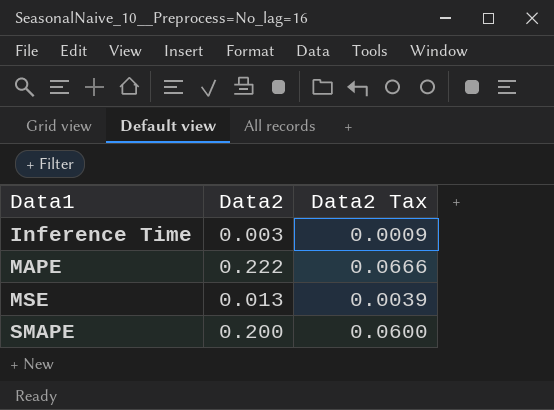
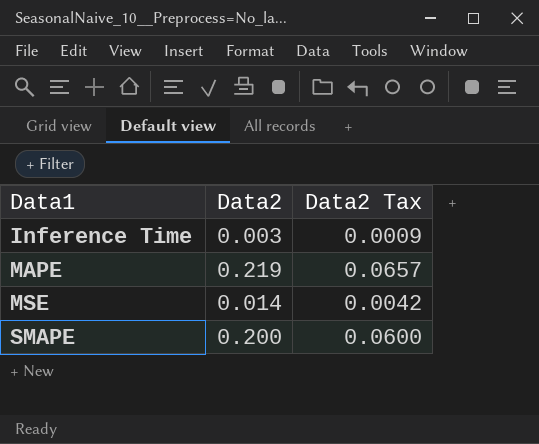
MAPE | Data2: 0.222 -> 0.219
MAPE | Data2 Tax: 0.0666 -> 0.0657
MSE | Data2: 0.013 -> 0.014
MSE | Data2 Tax: 0.0039 -> 0.0042

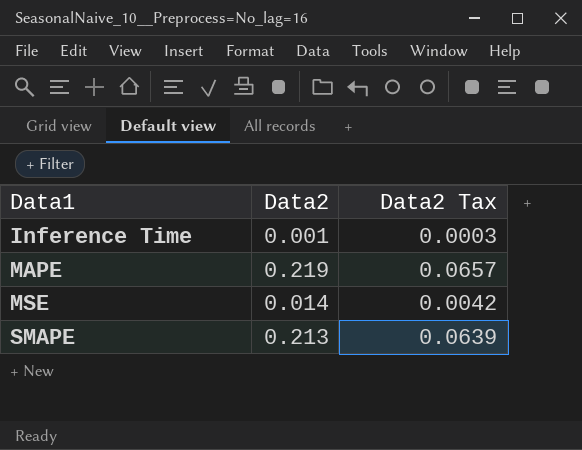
Inference Time | Data2: 0.003 -> 0.001
Inference Time | Data2 Tax: 0.0009 -> 0.0003
SMAPE | Data2: 0.200 -> 0.213
SMAPE | Data2 Tax: 0.0600 -> 0.0639

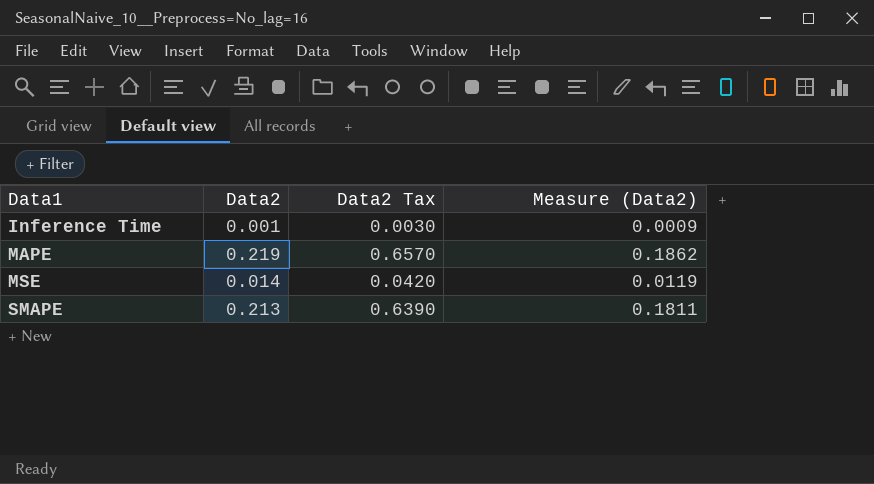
column Data2 Tax | formula: [Data2] * 0.3 -> [Data2] * 3
column Measure (Data2) | formula: none -> [Data2] * 0.85

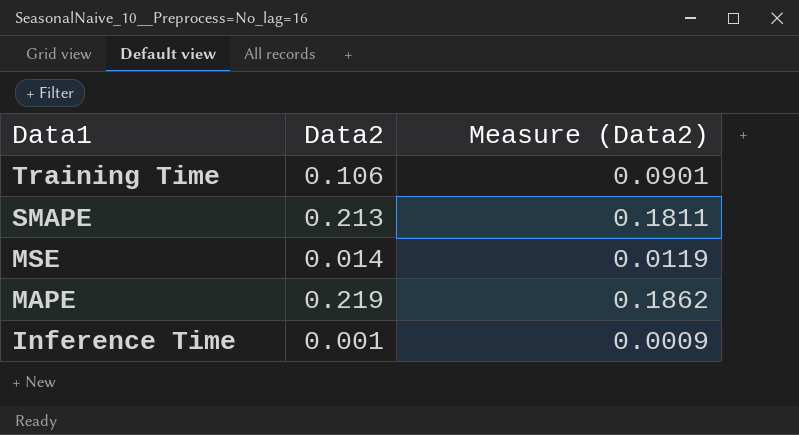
row order: Data1 ascending -> Data1 descending
column Data2 Tax | formula: [Data2] * 3 -> none
row Training Time: none -> 0.106 | 0.0901

